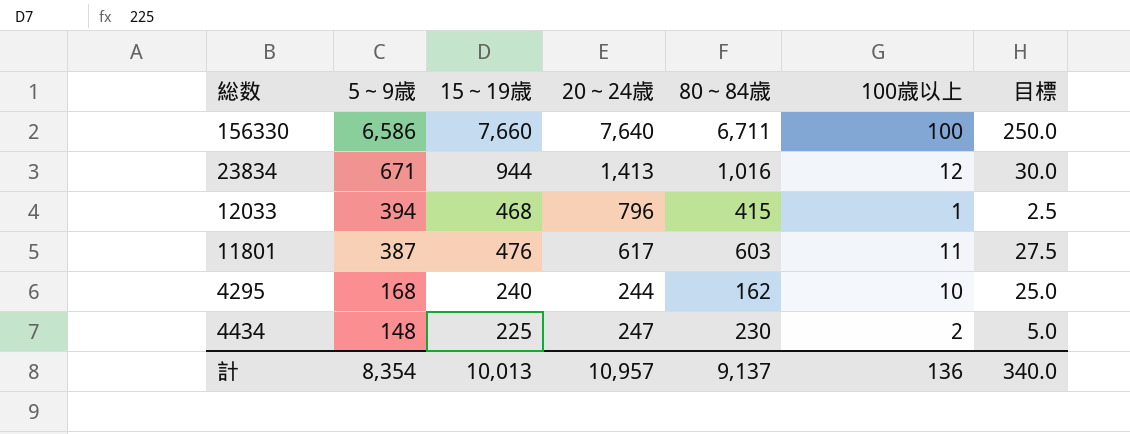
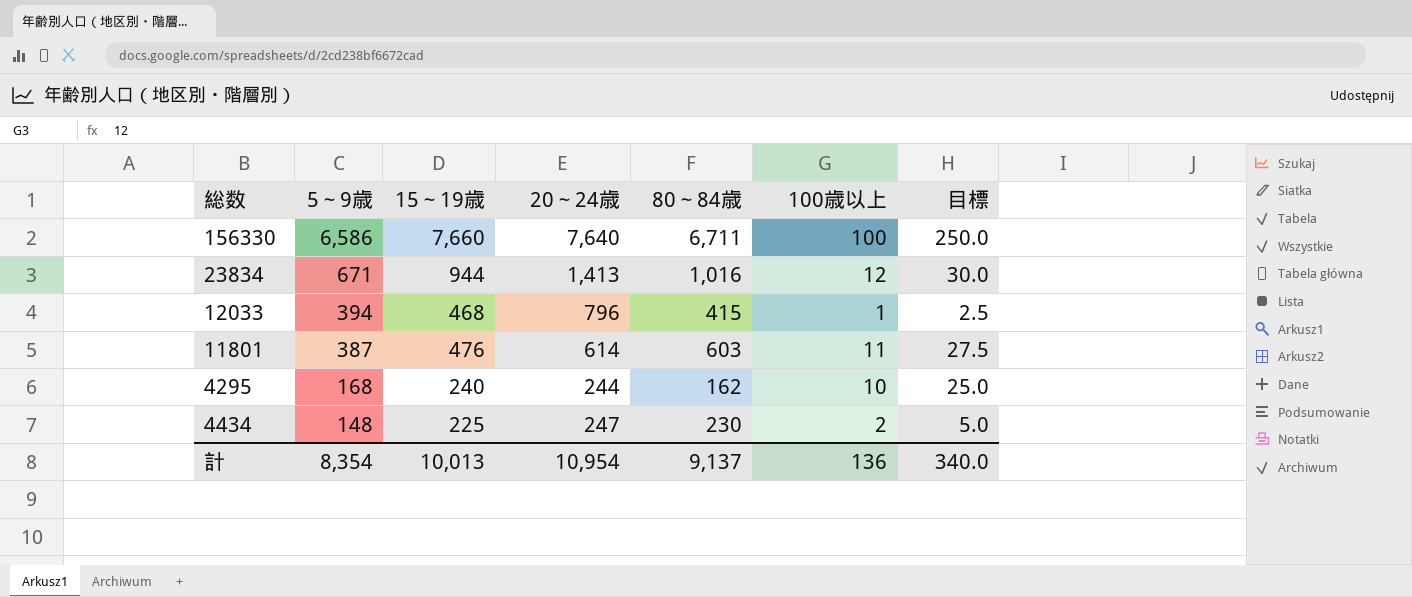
11801 | 20～24歳: 617 -> 614
計 | 20～24歳: 10,957 -> 10,954

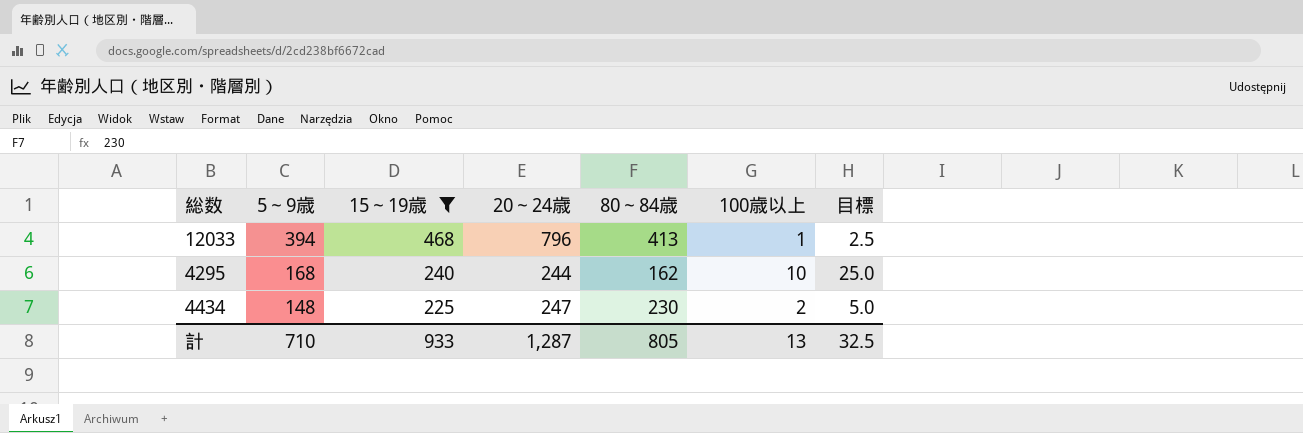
filter: none -> 15～19歳 <= 468
12033 | 80～84歳: 415 -> 413
計 | 5～9歳: 8,354 -> 710
計 | 15～19歳: 10,013 -> 933
計 | 20～24歳: 10,954 -> 1,287
計 | 80～84歳: 9,137 -> 805
計 | 100歳以上: 136 -> 13
計 | 目標: 340.0 -> 32.5

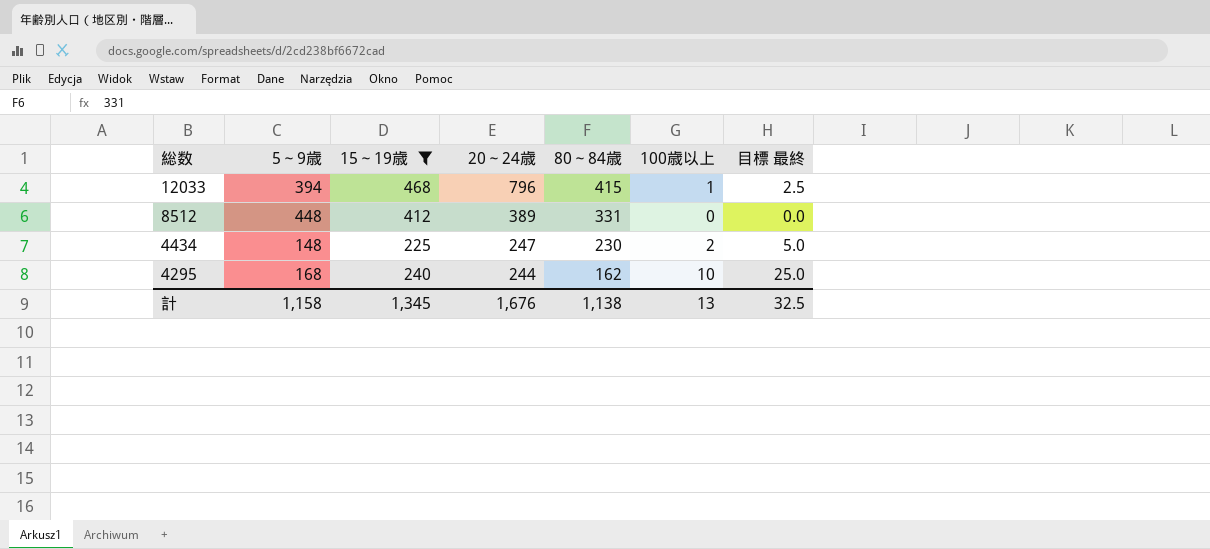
row order: 5～9歳 descending -> 総数 descending
column name: 目標 -> 目標 最終
12033 | 80～84歳: 413 -> 415
row 8512: none -> 448 | 412 | 389 | 331 | 0 | 0.0
計 | 5～9歳: 710 -> 1,158
計 | 15～19歳: 933 -> 1,345
計 | 20～24歳: 1,287 -> 1,676
計 | 80～84歳: 805 -> 1,138

